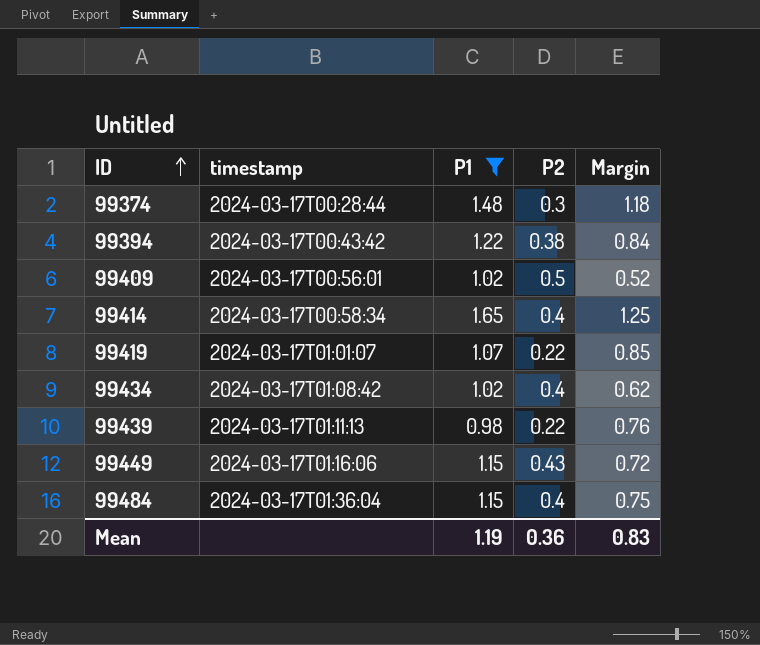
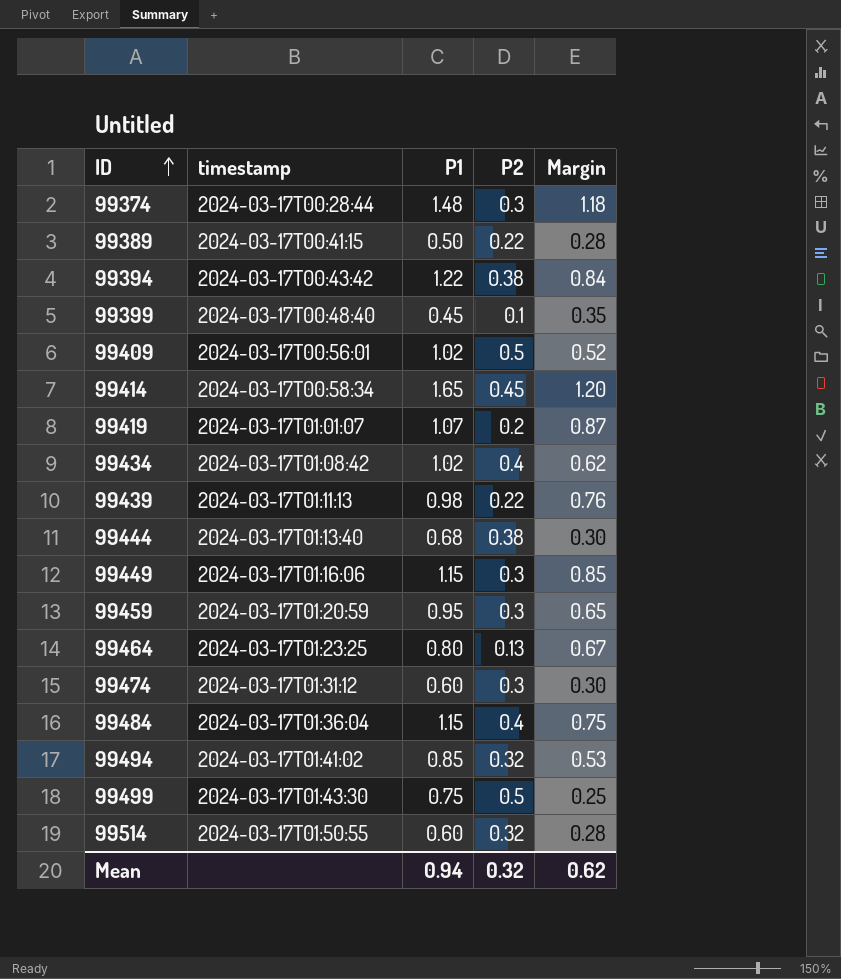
filter: P1 >= 0.98 -> none
99414 | P2: 0.4 -> 0.45
99414 | Margin: 1.25 -> 1.20
99419 | P2: 0.22 -> 0.2
99419 | Margin: 0.85 -> 0.87
99449 | P2: 0.43 -> 0.3
99449 | Margin: 0.72 -> 0.85
Mean | P1: 1.19 -> 0.94
Mean | P2: 0.36 -> 0.32
Mean | Margin: 0.83 -> 0.62

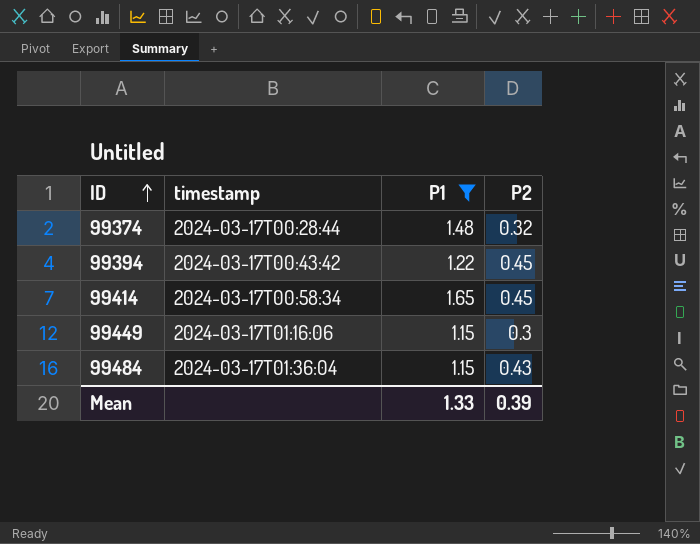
filter: none -> P1 >= 1.15
column Margin | formula: [P1] - [P2] -> none
99374 | P2: 0.3 -> 0.32
99394 | P2: 0.38 -> 0.45
99484 | P2: 0.4 -> 0.43
Mean | P1: 0.94 -> 1.33
Mean | P2: 0.32 -> 0.39

